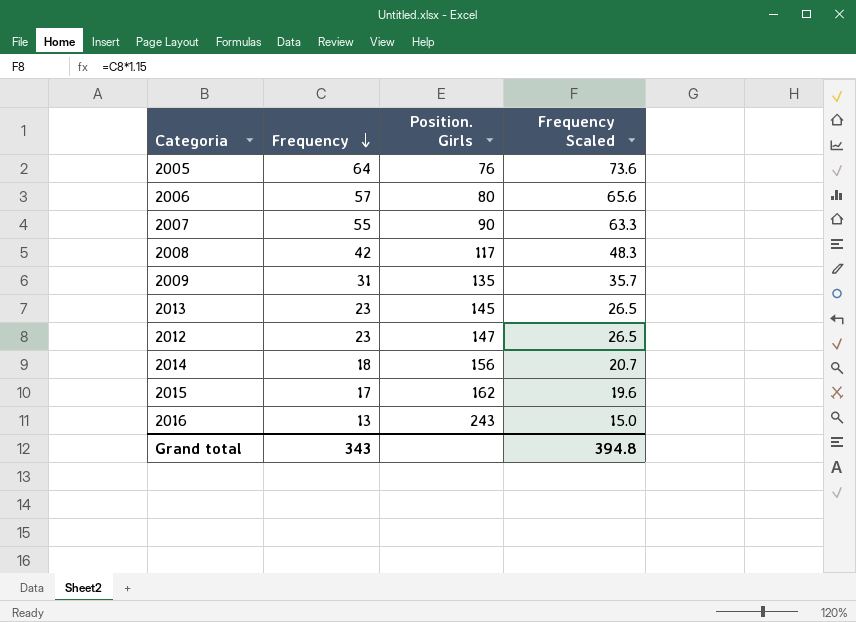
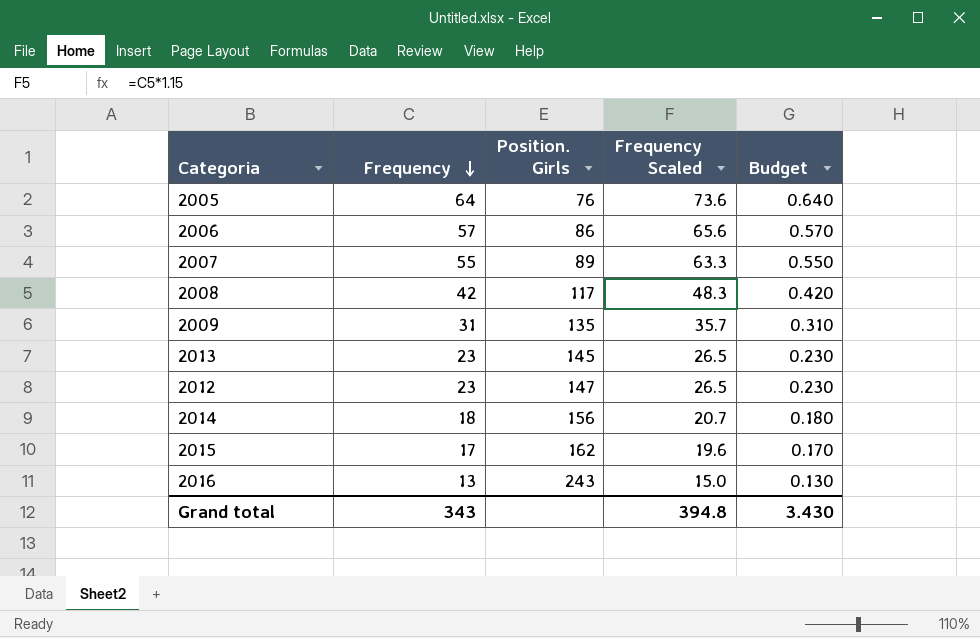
column Budget | formula: none -> [Frequency] * 0.01
2006 | Position. Girls: 80 -> 86
2007 | Position. Girls: 90 -> 89

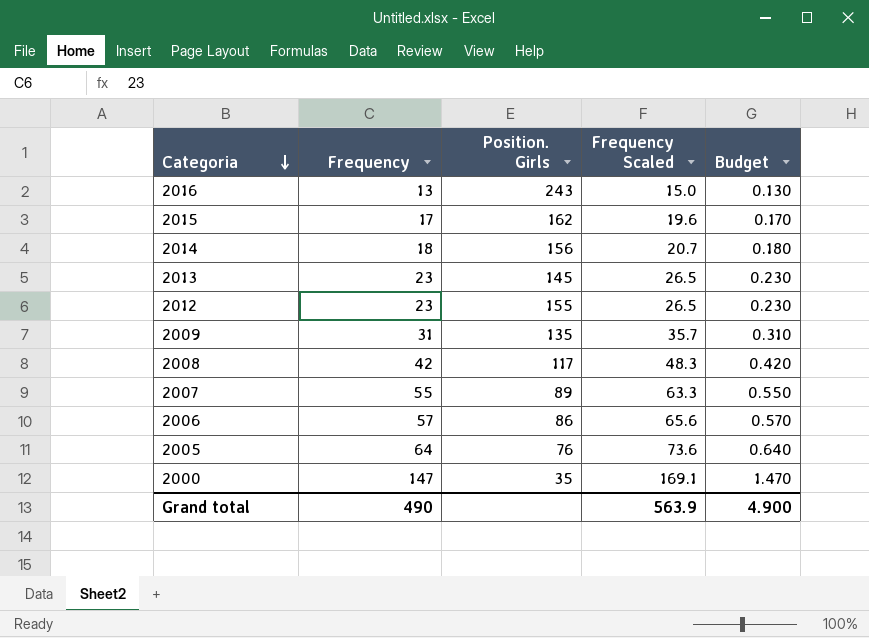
row order: Frequency descending -> Categoria descending
2012 | Position. Girls: 147 -> 155
row 2000: none -> 147 | 35 | 169.1 | 1.470
Grand total | Frequency: 343 -> 490
Grand total | Frequency Scaled: 394.8 -> 563.9
Grand total | Budget: 3.430 -> 4.900

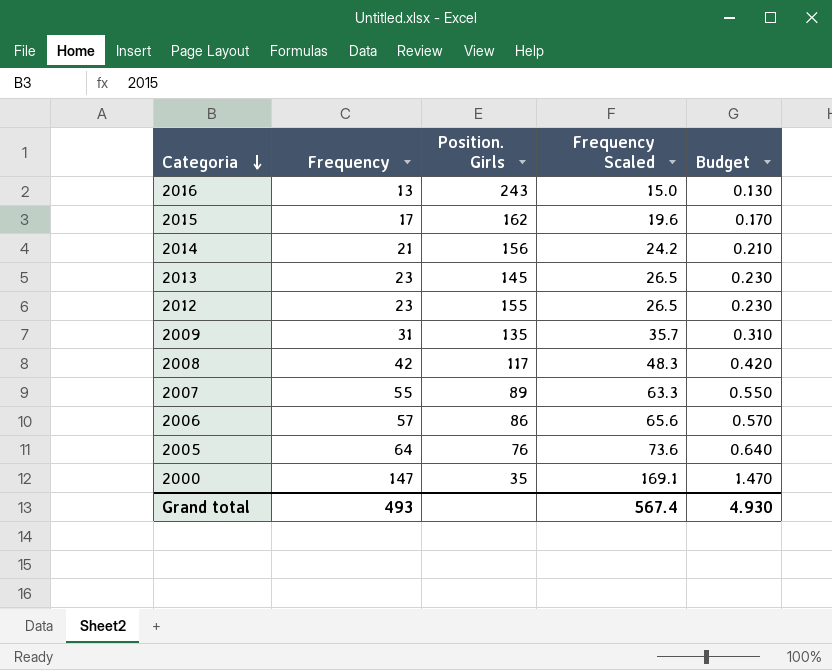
2014 | Frequency: 18 -> 21
2014 | Frequency Scaled: 20.7 -> 24.2
2014 | Budget: 0.180 -> 0.210
Grand total | Frequency: 490 -> 493
Grand total | Frequency Scaled: 563.9 -> 567.4
Grand total | Budget: 4.900 -> 4.930

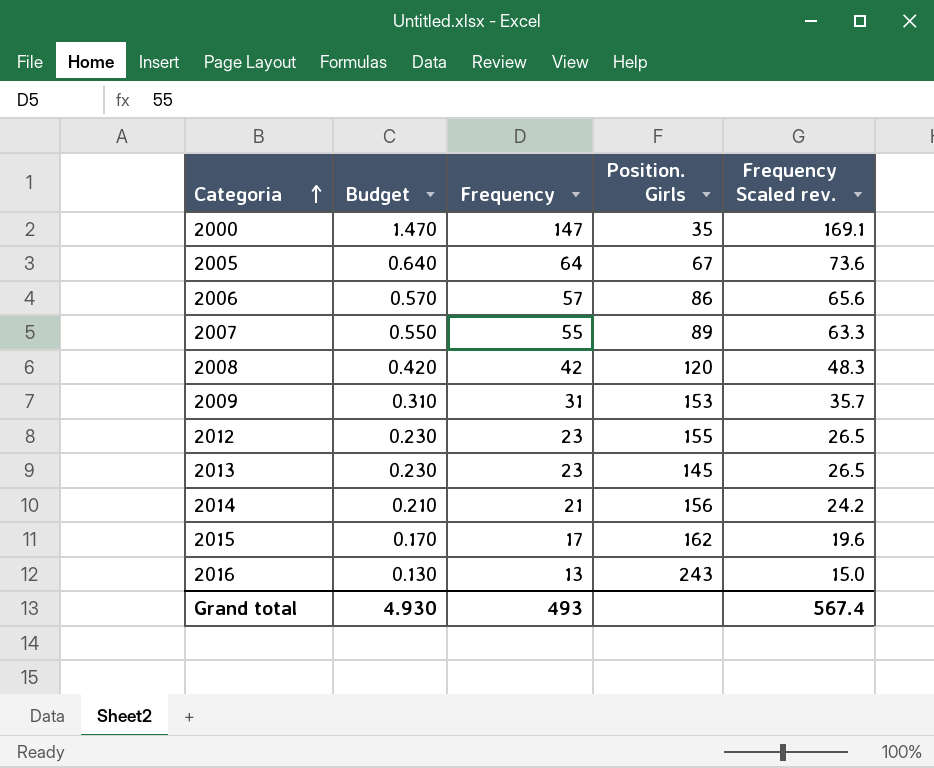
row order: Categoria descending -> Categoria ascending
column Budget | position: 5 -> 2
column name: Frequency Scaled -> Frequency Scaled rev.
2005 | Position. Girls: 76 -> 67
2008 | Position. Girls: 117 -> 120
2009 | Position. Girls: 135 -> 153

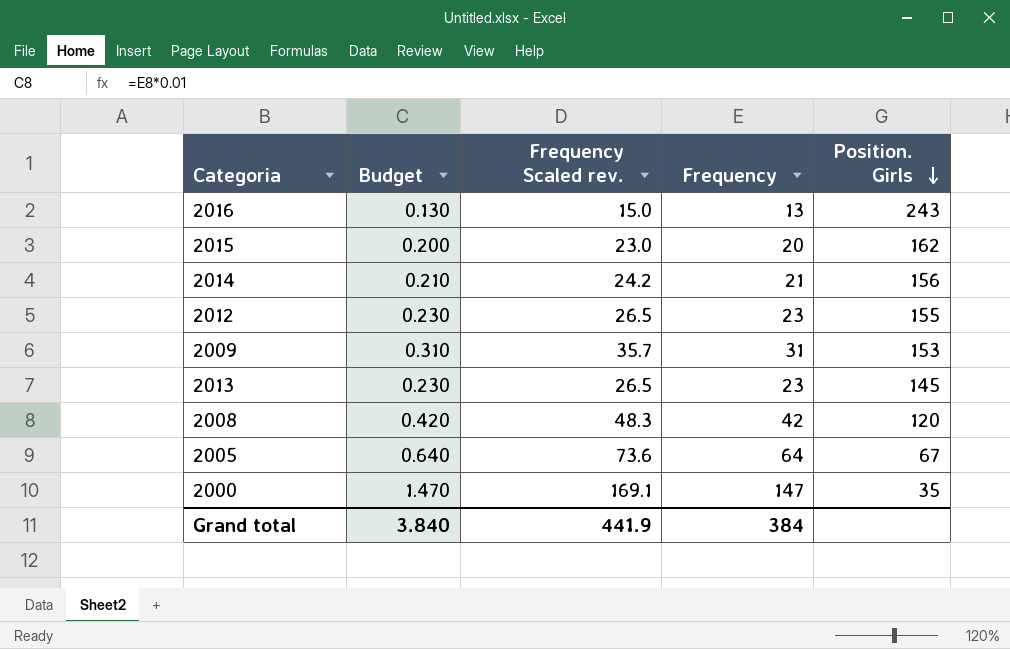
row order: Categoria ascending -> Position. Girls descending
column Frequency Scaled rev. | position: 5 -> 3
row 2006: 0.570 | 57 | 86 | 65.6 -> none
row 2007: 0.550 | 55 | 89 | 63.3 -> none
2015 | Budget: 0.170 -> 0.200
2015 | Frequency Scaled rev.: 19.6 -> 23.0
2015 | Frequency: 17 -> 20
Grand total | Budget: 4.930 -> 3.840
Grand total | Frequency Scaled rev.: 567.4 -> 441.9
Grand total | Frequency: 493 -> 384

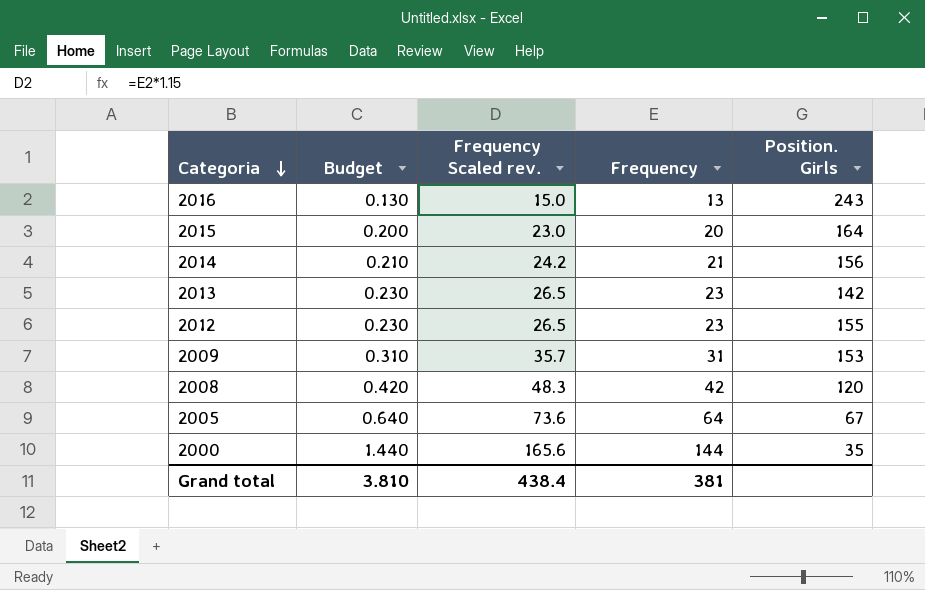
row order: Position. Girls descending -> Categoria descending
2015 | Position. Girls: 162 -> 164
2013 | Position. Girls: 145 -> 142
2000 | Budget: 1.470 -> 1.440
2000 | Frequency Scaled rev.: 169.1 -> 165.6
2000 | Frequency: 147 -> 144
Grand total | Budget: 3.840 -> 3.810
Grand total | Frequency Scaled rev.: 441.9 -> 438.4
Grand total | Frequency: 384 -> 381

